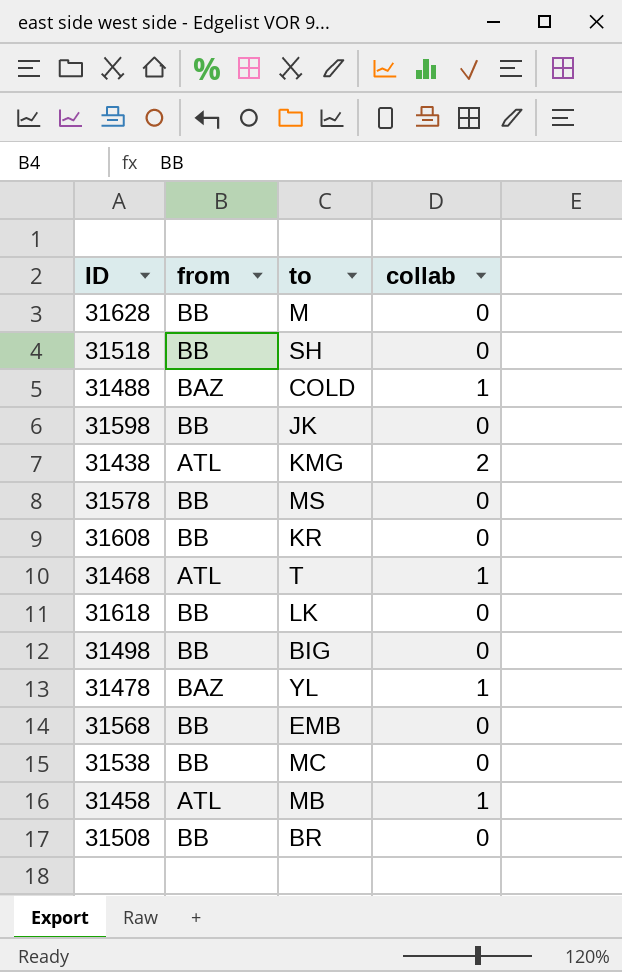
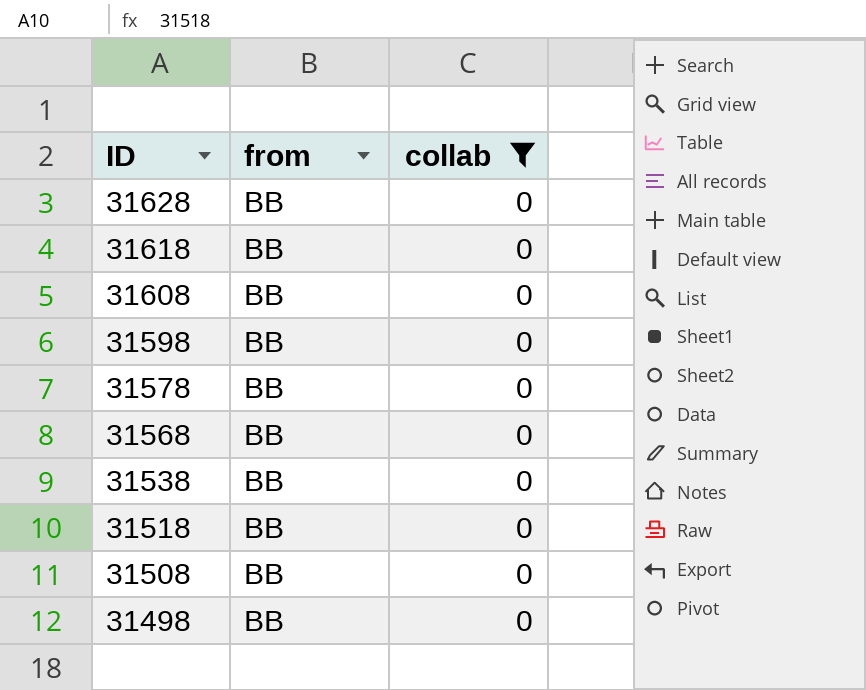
filter: none -> collab = 0
row order: none -> ID descending
column to | position: 3 -> none

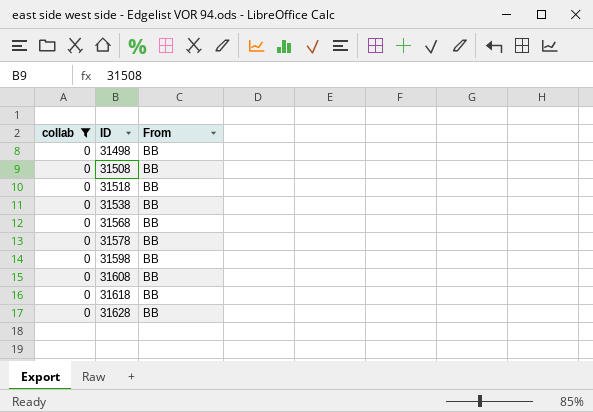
row order: ID descending -> ID ascending
column collab | position: 3 -> 1
column name: from -> From

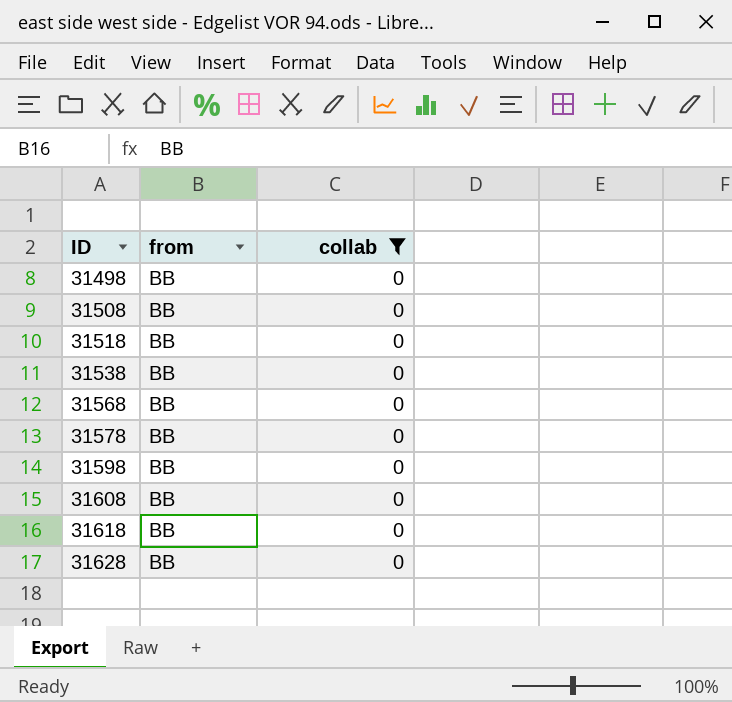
column name: From -> from
column collab | position: 1 -> 3

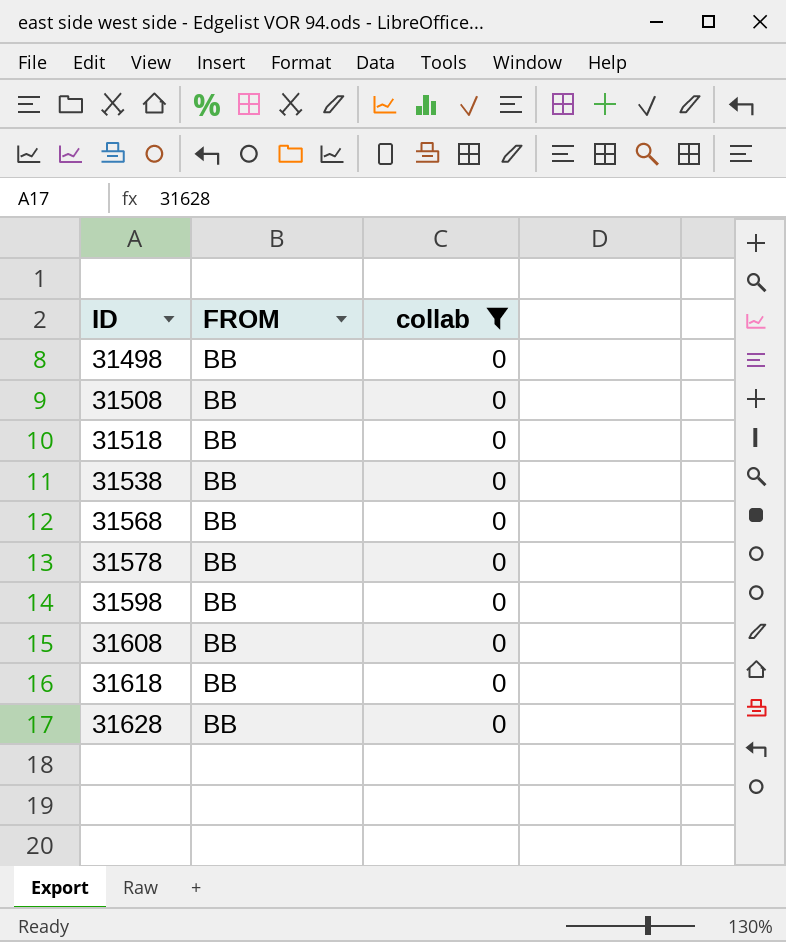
column name: from -> FROM

